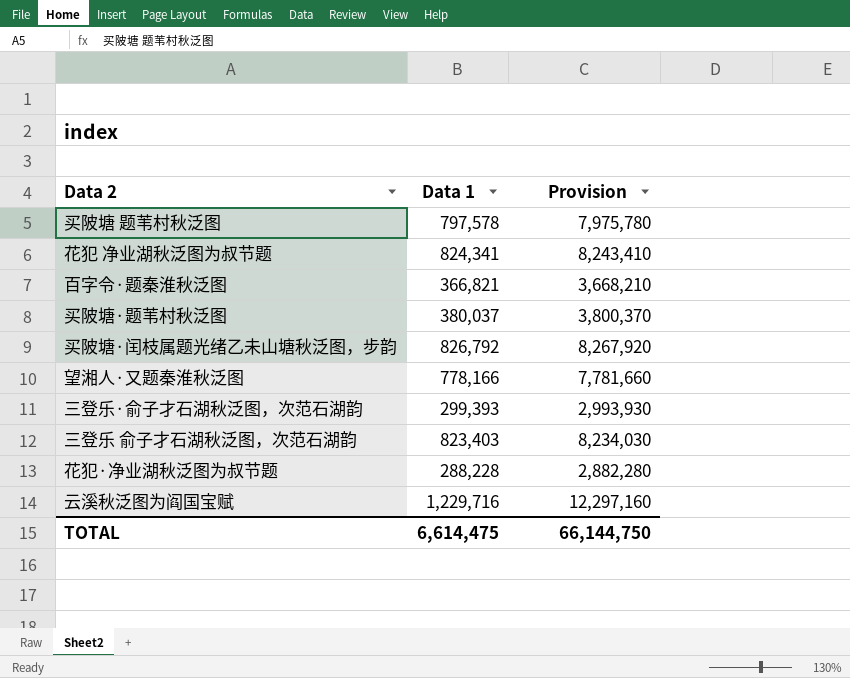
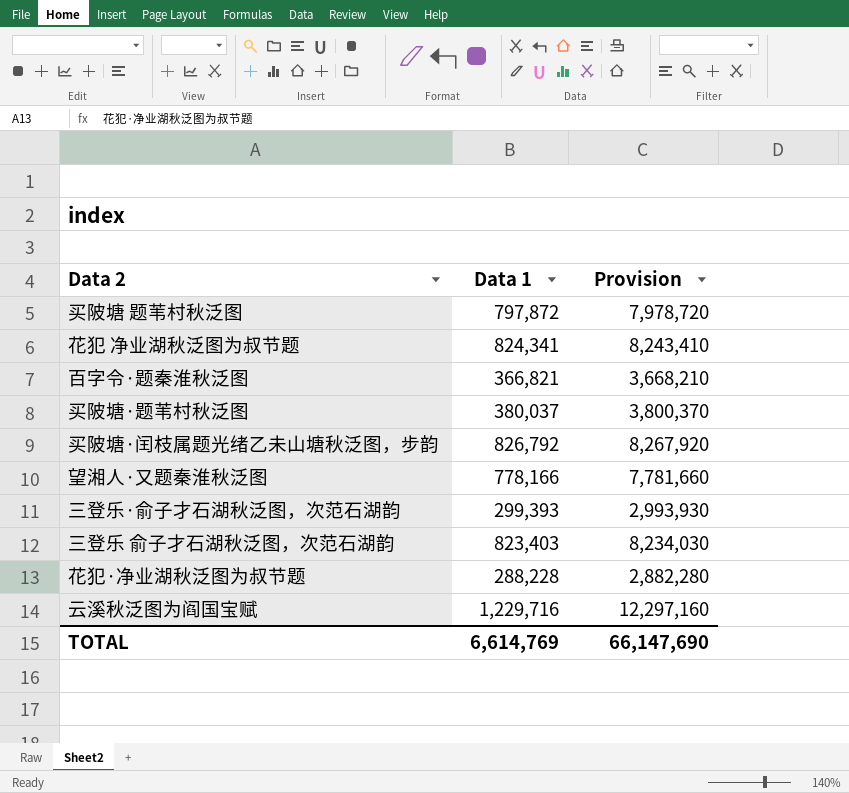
买陂塘 题苇村秋泛图 | Data 1: 797,578 -> 797,872
买陂塘 题苇村秋泛图 | Provision: 7,975,780 -> 7,978,720
TOTAL | Data 1: 6,614,475 -> 6,614,769
TOTAL | Provision: 66,144,750 -> 66,147,690

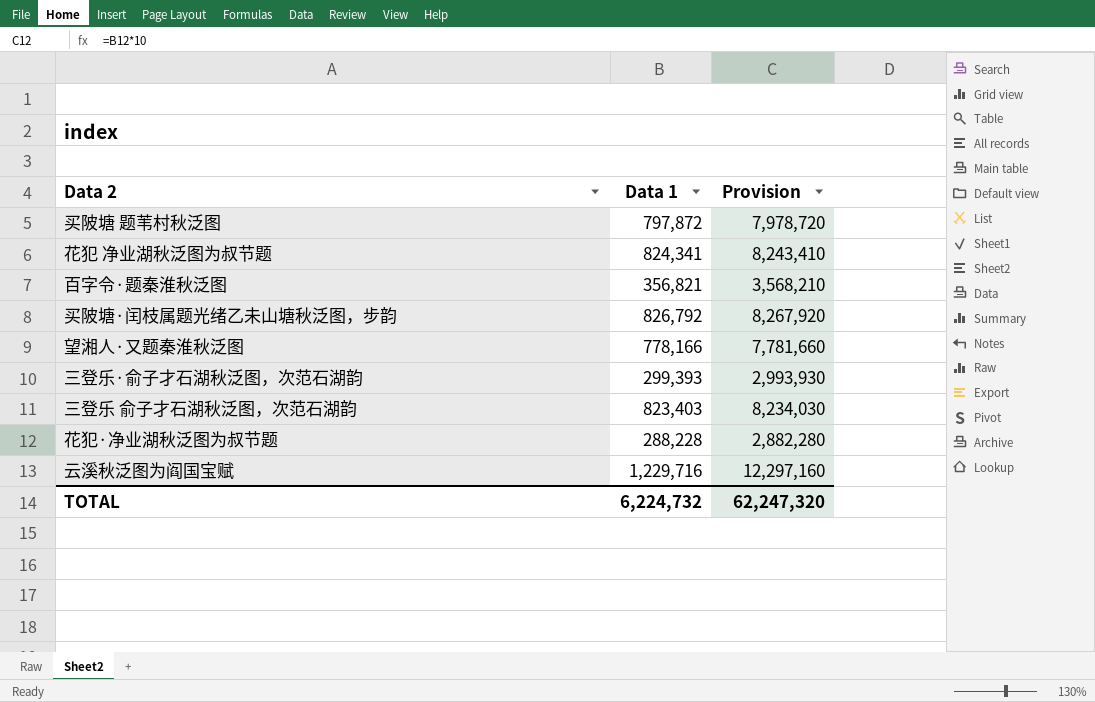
row 买陂塘·题苇村秋泛图: 380,037 | 3,800,370 -> none
百字令·题秦淮秋泛图 | Data 1: 366,821 -> 356,821
百字令·题秦淮秋泛图 | Provision: 3,668,210 -> 3,568,210
TOTAL | Data 1: 6,614,769 -> 6,224,732
TOTAL | Provision: 66,147,690 -> 62,247,320

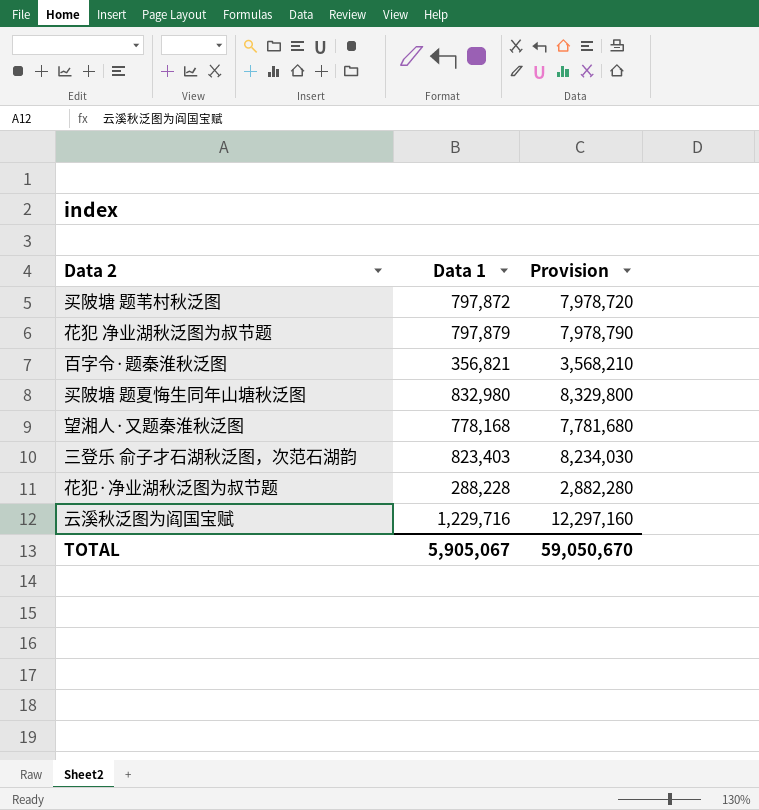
row 买陂塘·闰枝属题光绪乙未山塘秋泛图，步韵: 826,792 | 8,267,920 -> none
row 三登乐·俞子才石湖秋泛图，次范石湖韵: 299,393 | 2,993,930 -> none
花犯 净业湖秋泛图为叔节题 | Data 1: 824,341 -> 797,879
花犯 净业湖秋泛图为叔节题 | Provision: 8,243,410 -> 7,978,790
row 买陂塘 题夏悔生同年山塘秋泛图: none -> 832,980 | 8,329,800
望湘人·又题秦淮秋泛图 | Data 1: 778,166 -> 778,168
望湘人·又题秦淮秋泛图 | Provision: 7,781,660 -> 7,781,680
TOTAL | Data 1: 6,224,732 -> 5,905,067
TOTAL | Provision: 62,247,320 -> 59,050,670

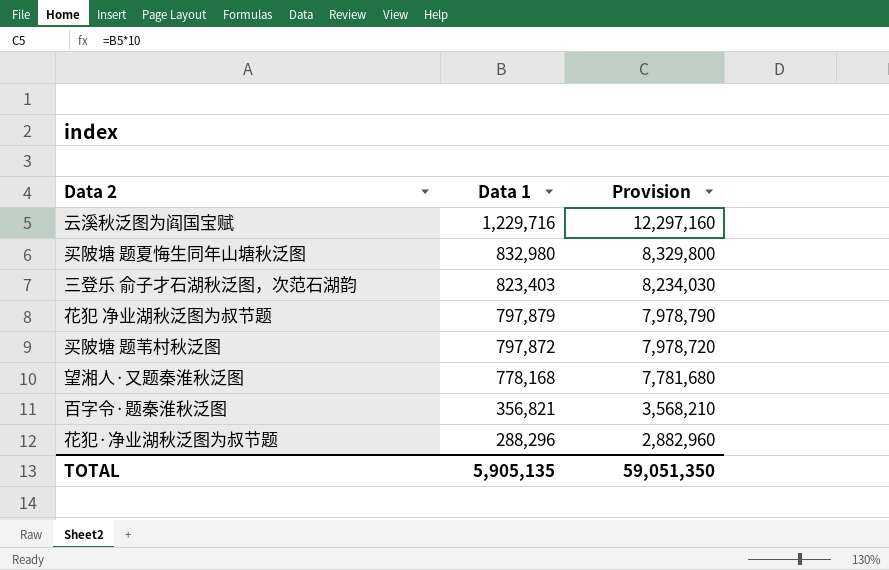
row order: none -> Data 1 descending
花犯·净业湖秋泛图为叔节题 | Data 1: 288,228 -> 288,296
花犯·净业湖秋泛图为叔节题 | Provision: 2,882,280 -> 2,882,960
TOTAL | Data 1: 5,905,067 -> 5,905,135
TOTAL | Provision: 59,050,670 -> 59,051,350

